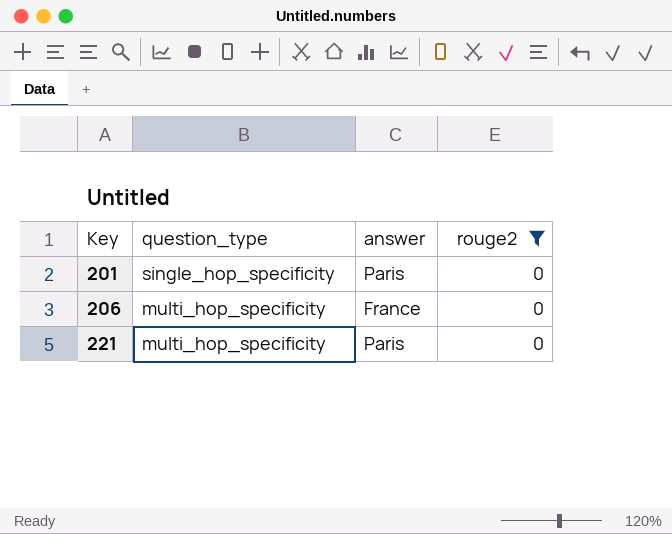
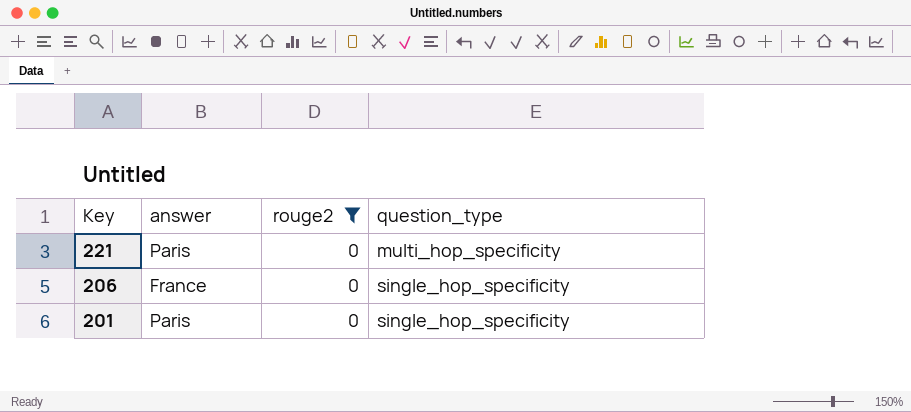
row order: Key ascending -> Key descending
column question_type | position: 2 -> 4
206 | question_type: multi_hop_specificity -> single_hop_specificity

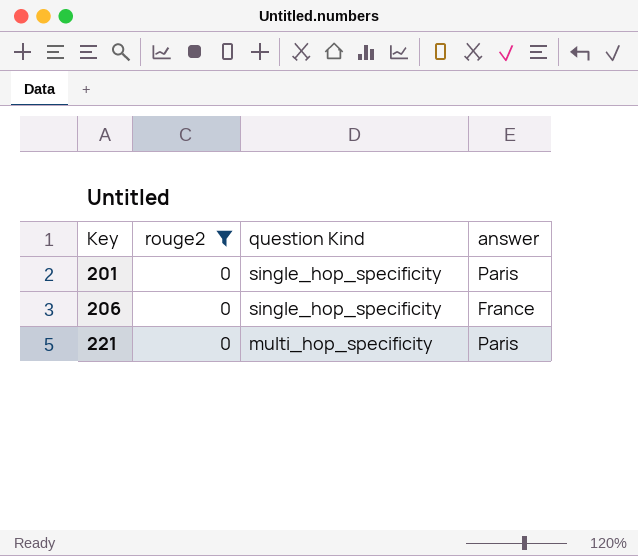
row order: Key descending -> Key ascending
column name: question_type -> question Kind
column answer | position: 2 -> 4

